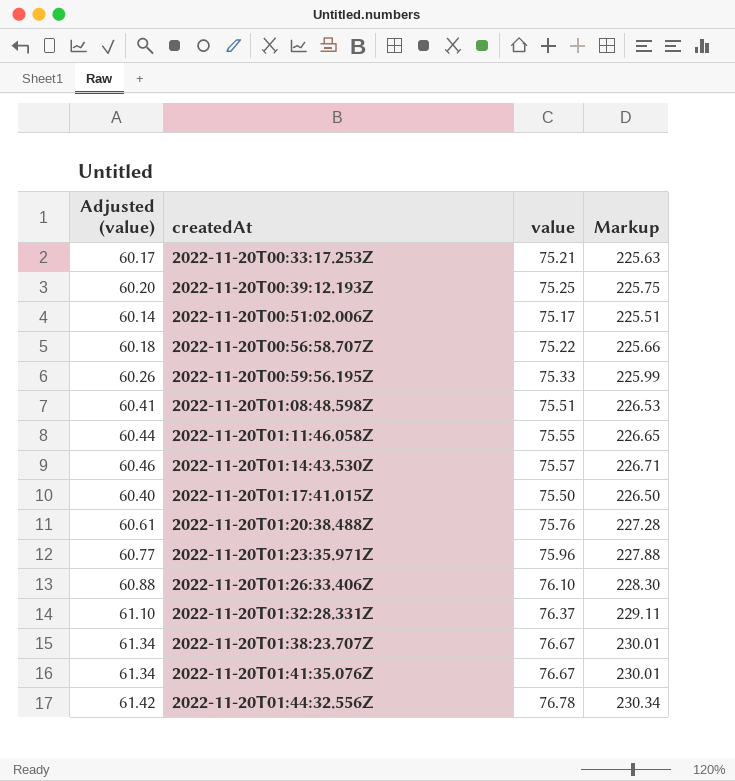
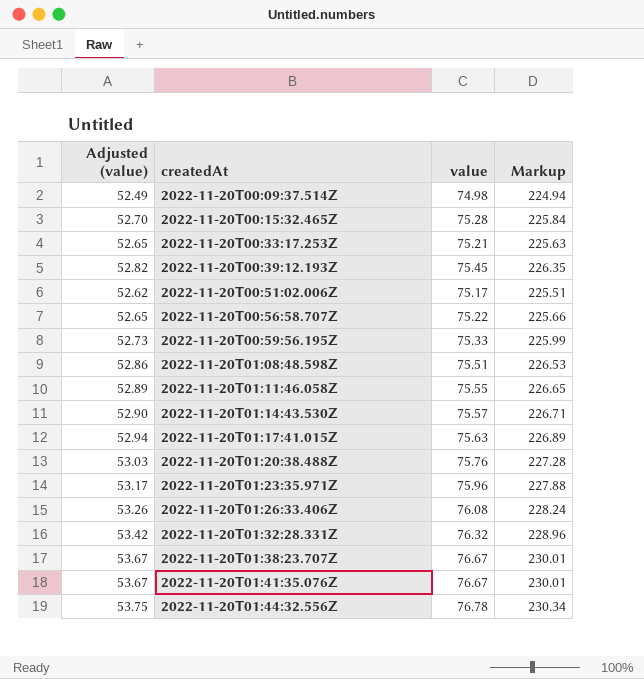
column Adjusted (value) | formula: [value] * 0.8 -> [value] * 0.7
row 2022-11-20T00:09:37.514Z: none -> 52.49 | 74.98 | 224.94
row 2022-11-20T00:15:32.465Z: none -> 52.70 | 75.28 | 225.84
2022-11-20T00:39:12.193Z | value: 75.25 -> 75.45
2022-11-20T00:39:12.193Z | Markup: 225.75 -> 226.35
2022-11-20T01:17:41.015Z | value: 75.50 -> 75.63
2022-11-20T01:17:41.015Z | Markup: 226.50 -> 226.89
2022-11-20T01:26:33.406Z | value: 76.10 -> 76.08
2022-11-20T01:26:33.406Z | Markup: 228.30 -> 228.24
2022-11-20T01:32:28.331Z | value: 76.37 -> 76.32
2022-11-20T01:32:28.331Z | Markup: 229.11 -> 228.96

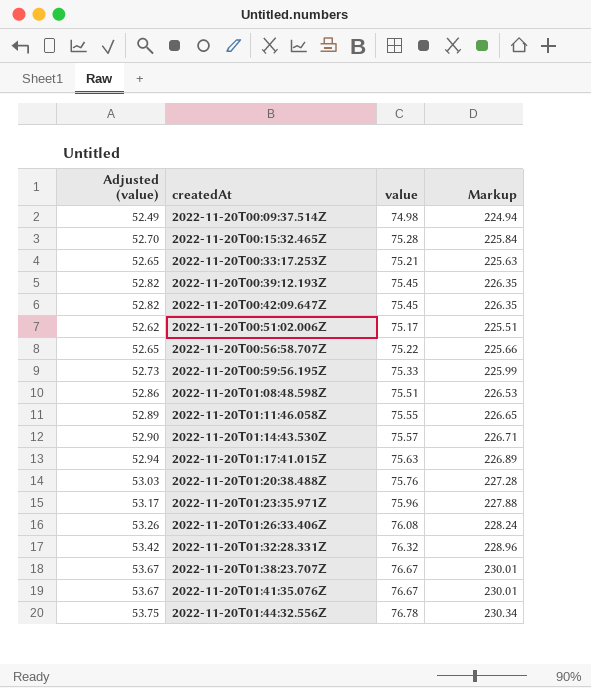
row 2022-11-20T00:42:09.647Z: none -> 52.82 | 75.45 | 226.35

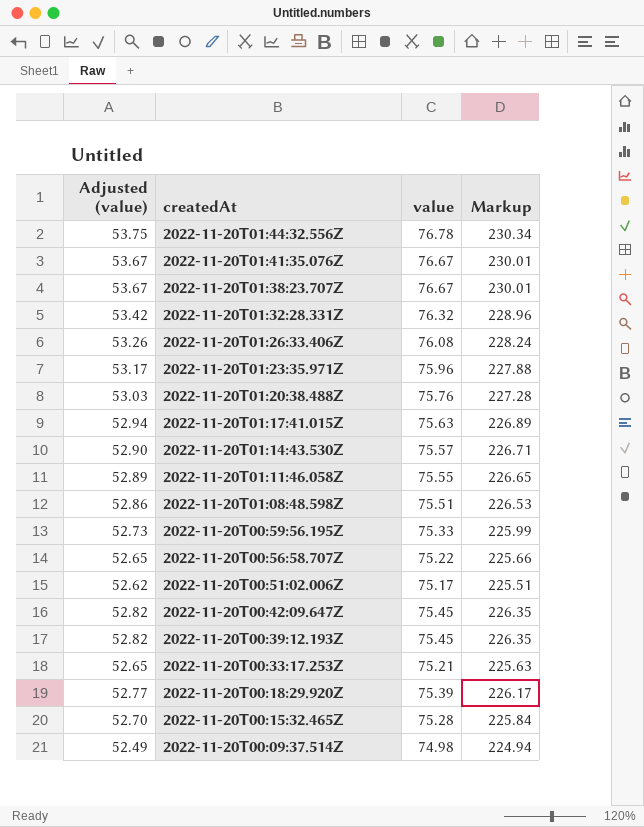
row order: createdAt ascending -> createdAt descending
row 2022-11-20T00:18:29.920Z: none -> 52.77 | 75.39 | 226.17

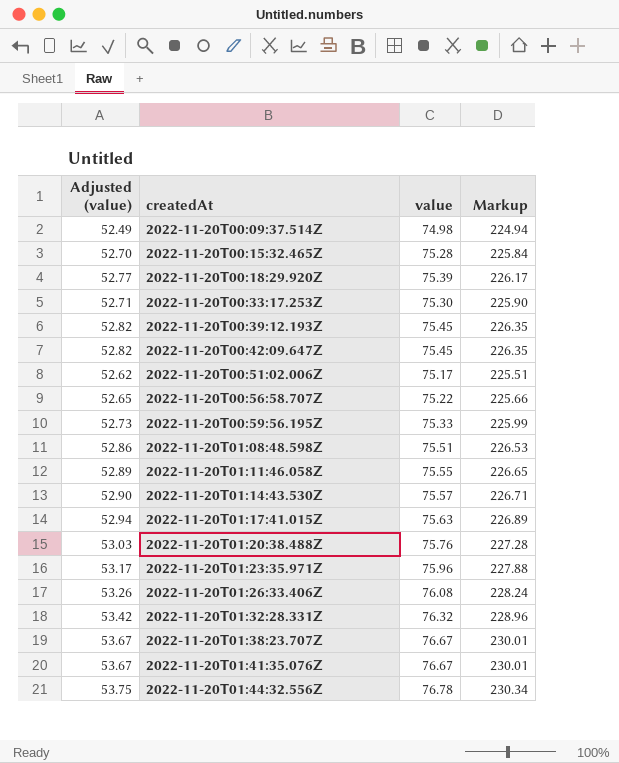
row order: createdAt descending -> createdAt ascending
2022-11-20T00:33:17.253Z | Adjusted (value): 52.65 -> 52.71
2022-11-20T00:33:17.253Z | value: 75.21 -> 75.30
2022-11-20T00:33:17.253Z | Markup: 225.63 -> 225.90

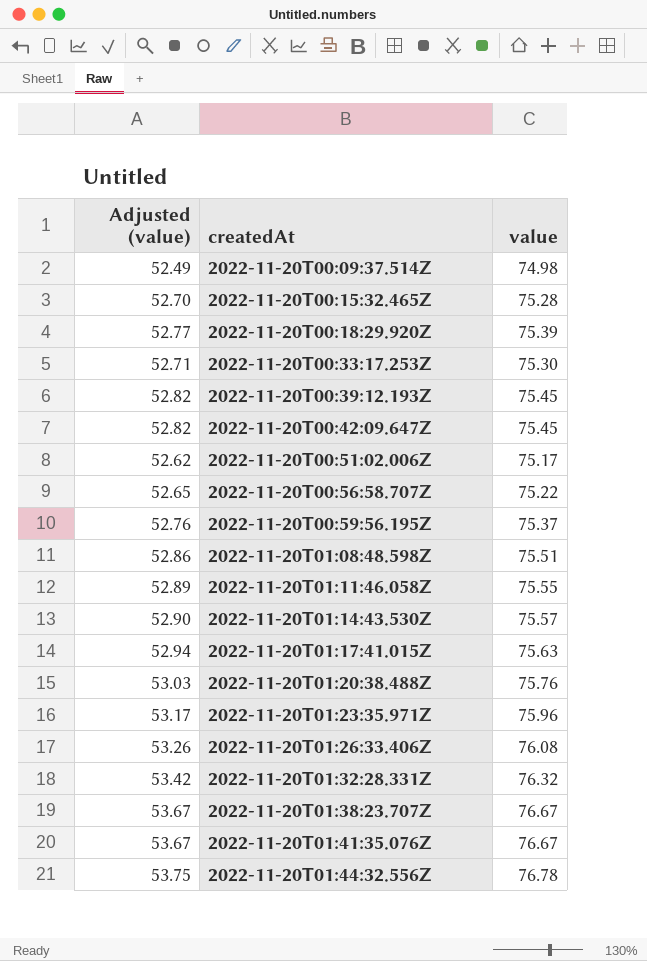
column Markup | formula: [value] * 3 -> none
2022-11-20T00:59:56.195Z | Adjusted (value): 52.73 -> 52.76
2022-11-20T00:59:56.195Z | value: 75.33 -> 75.37

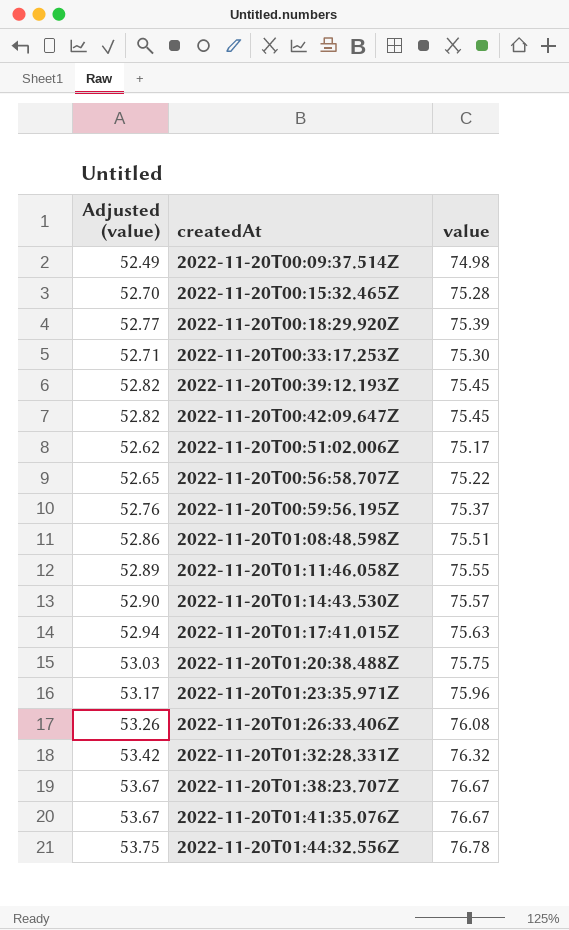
2022-11-20T01:20:38.488Z | value: 75.76 -> 75.75

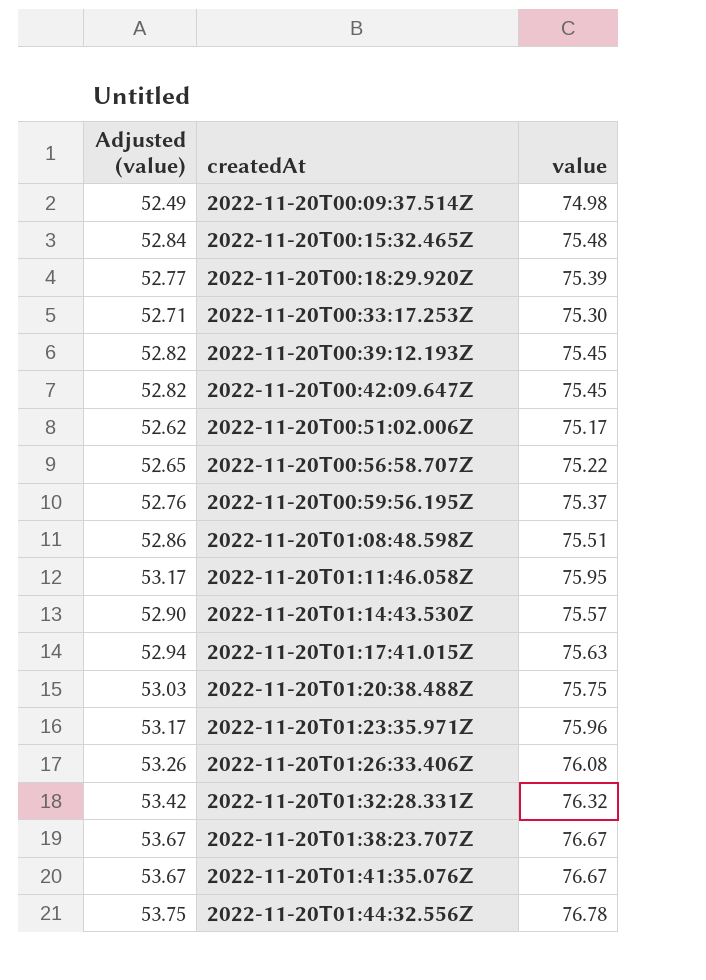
2022-11-20T00:15:32.465Z | Adjusted (value): 52.70 -> 52.84
2022-11-20T00:15:32.465Z | value: 75.28 -> 75.48
2022-11-20T01:11:46.058Z | Adjusted (value): 52.89 -> 53.17
2022-11-20T01:11:46.058Z | value: 75.55 -> 75.95

